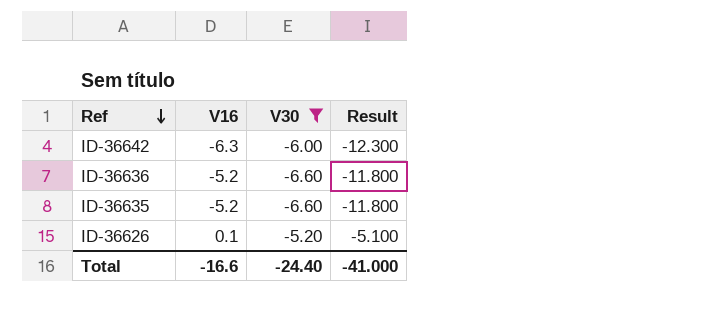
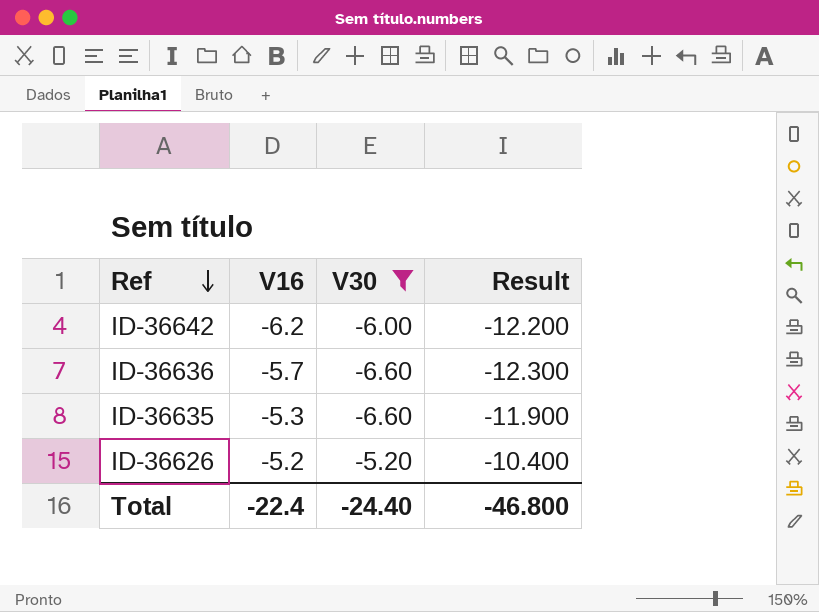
ID-36642 | V16: -6.3 -> -6.2
ID-36642 | Result: -12.300 -> -12.200
ID-36636 | V16: -5.2 -> -5.7
ID-36636 | Result: -11.800 -> -12.300
ID-36635 | V16: -5.2 -> -5.3
ID-36635 | Result: -11.800 -> -11.900
ID-36626 | V16: 0.1 -> -5.2
ID-36626 | Result: -5.100 -> -10.400
Total | V16: -16.6 -> -22.4
Total | Result: -41.000 -> -46.800

